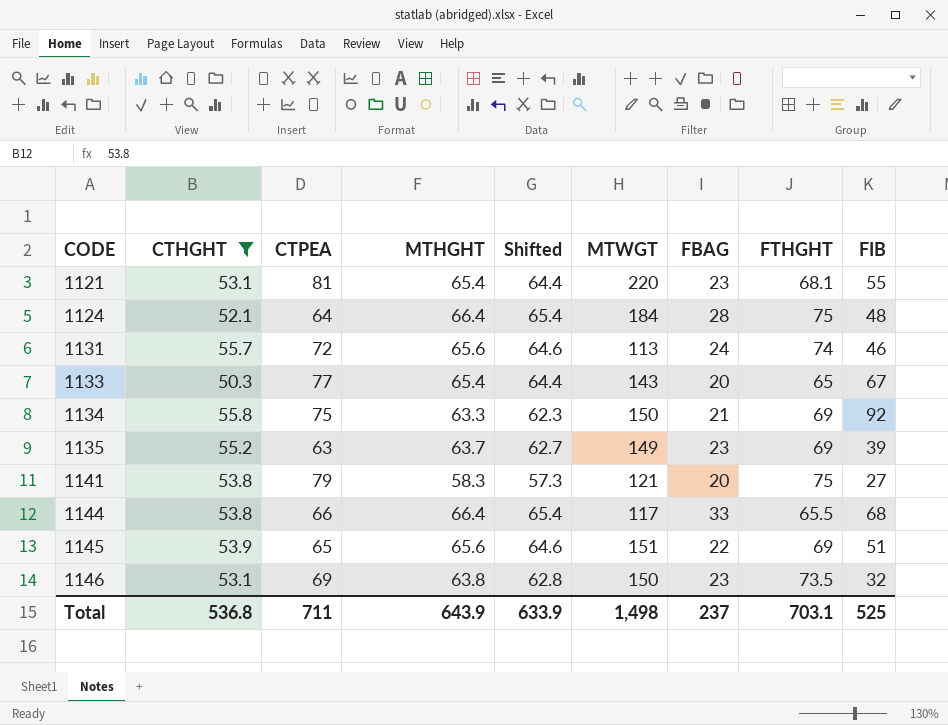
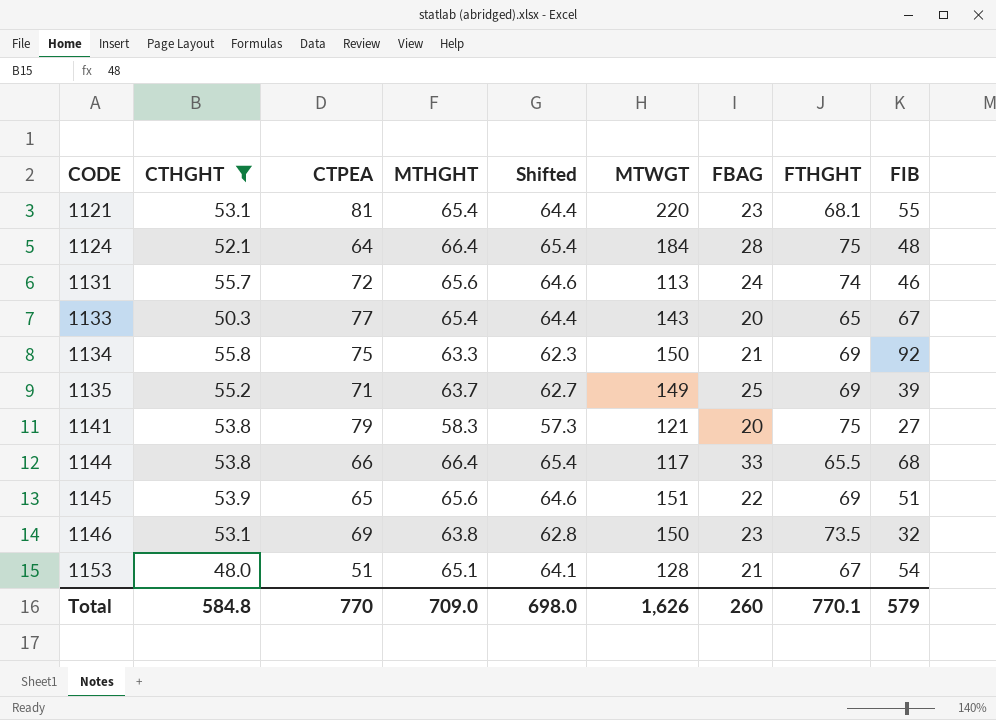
1135 | CTPEA: 63 -> 71
1135 | FBAG: 23 -> 25
row 1153: none -> 48.0 | 51 | 65.1 | 64.1 | 128 | 21 | 67 | 54
Total | CTHGHT: 536.8 -> 584.8
Total | CTPEA: 711 -> 770
Total | MTHGHT: 643.9 -> 709.0
Total | Shifted: 633.9 -> 698.0
Total | MTWGT: 1,498 -> 1,626
Total | FBAG: 237 -> 260
Total | FTHGHT: 703.1 -> 770.1
Total | FIB: 525 -> 579

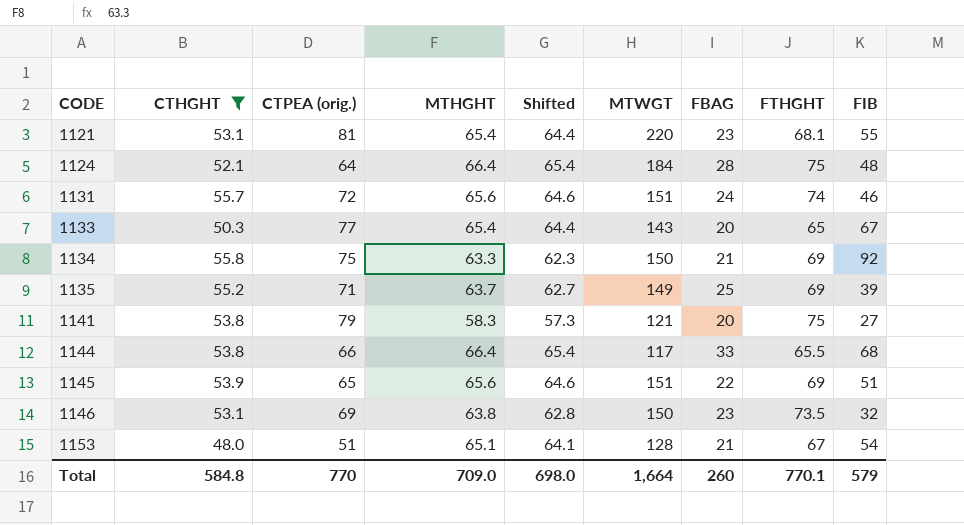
column name: CTPEA -> CTPEA (orig.)
1131 | MTWGT: 113 -> 151
Total | MTWGT: 1,626 -> 1,664

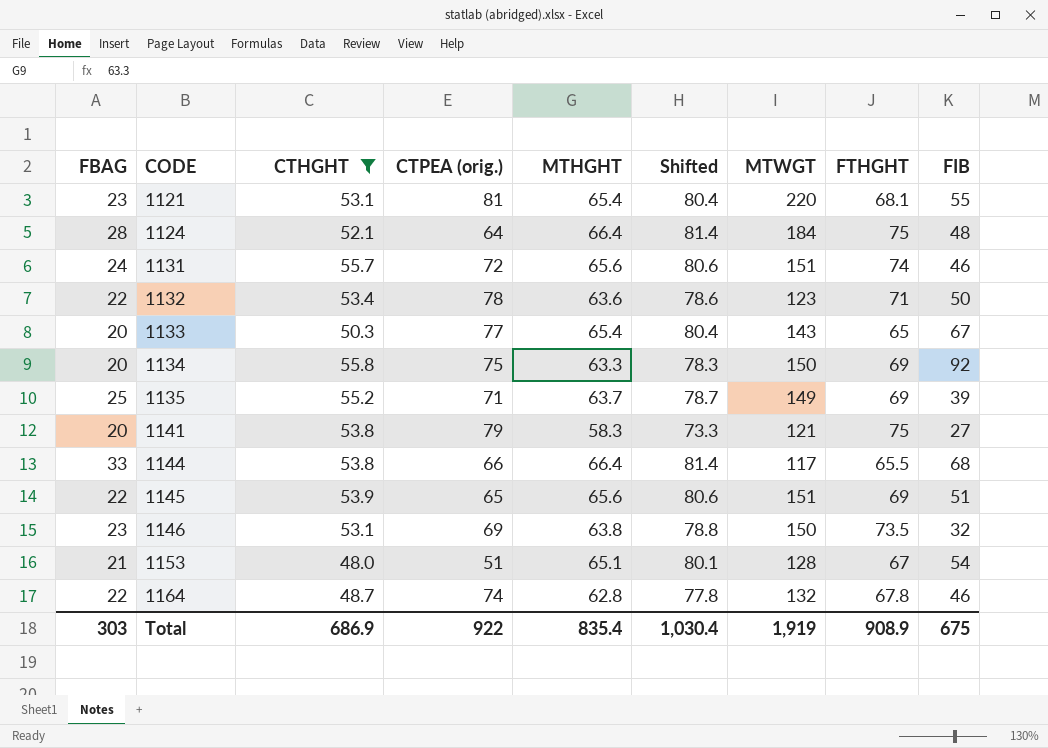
column FBAG | position: 7 -> 1
column Shifted | formula: [MTHGHT] - 1 -> [MTHGHT] + 15
row 1132: none -> 22 | 53.4 | 78 | 63.6 | 78.6 | 123 | 71 | 50
1134 | FBAG: 21 -> 20
row 1164: none -> 22 | 48.7 | 74 | 62.8 | 77.8 | 132 | 67.8 | 46
Total | FBAG: 260 -> 303
Total | CTHGHT: 584.8 -> 686.9
Total | CTPEA (orig.): 770 -> 922
Total | MTHGHT: 709.0 -> 835.4
Total | Shifted: 698.0 -> 1,030.4
Total | MTWGT: 1,664 -> 1,919
Total | FTHGHT: 770.1 -> 908.9
Total | FIB: 579 -> 675

